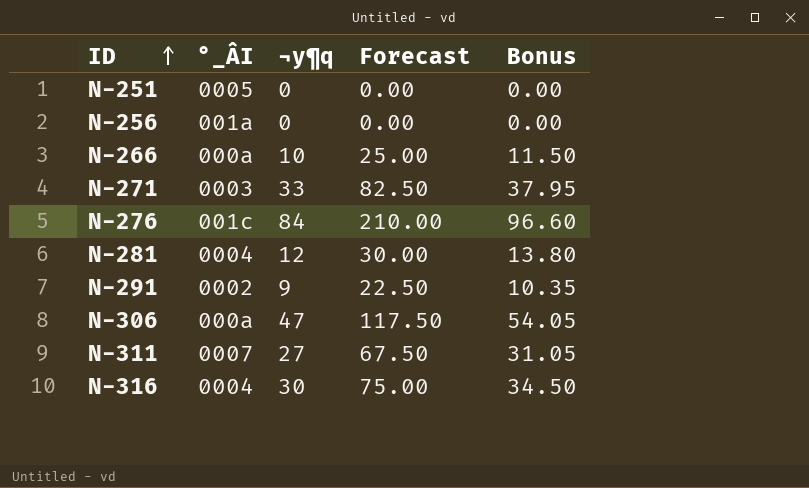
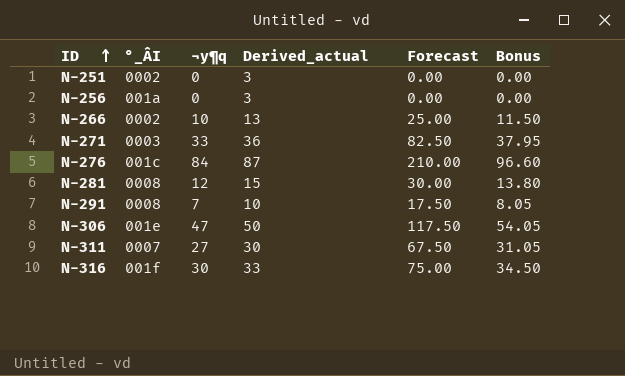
column Derived_actual | formula: none -> [¬y¶q] + 3
N-251 | °_ÂI: 0005 -> 0002
N-266 | °_ÂI: 000a -> 0002
N-281 | °_ÂI: 0004 -> 0008
N-291 | °_ÂI: 0002 -> 0008
N-291 | ¬y¶q: 9 -> 7
N-291 | Forecast: 22.50 -> 17.50
N-291 | Bonus: 10.35 -> 8.05
N-306 | °_ÂI: 000a -> 001e
N-316 | °_ÂI: 0004 -> 001f

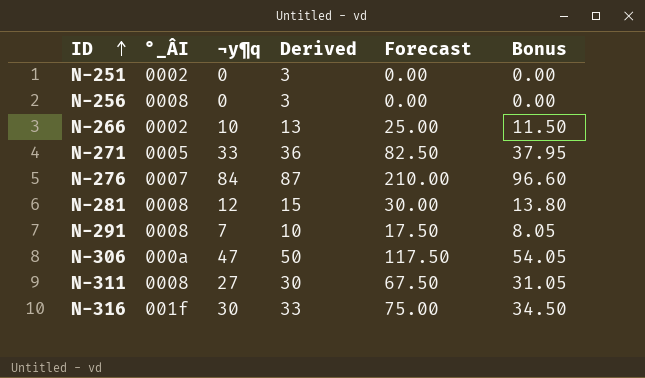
column name: Derived_actual -> Derived
N-256 | °_ÂI: 001a -> 0008
N-271 | °_ÂI: 0003 -> 0005
N-276 | °_ÂI: 001c -> 0007
N-306 | °_ÂI: 001e -> 000a
N-311 | °_ÂI: 0007 -> 0008

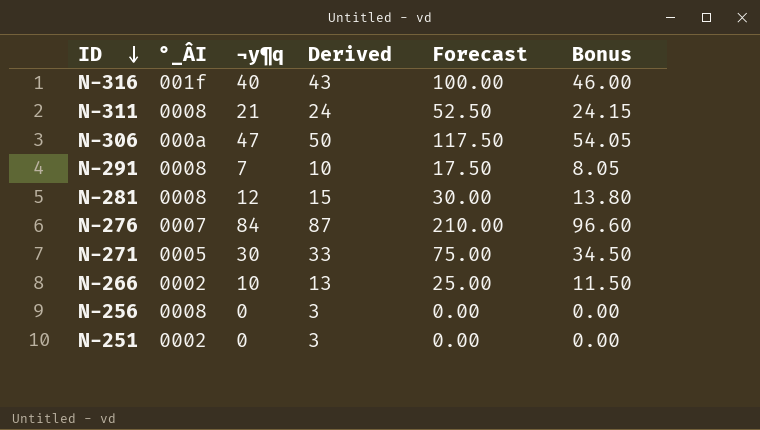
row order: ID ascending -> ID descending
N-316 | ¬y¶q: 30 -> 40
N-316 | Derived: 33 -> 43
N-316 | Forecast: 75.00 -> 100.00
N-316 | Bonus: 34.50 -> 46.00
N-311 | ¬y¶q: 27 -> 21
N-311 | Derived: 30 -> 24
N-311 | Forecast: 67.50 -> 52.50
N-311 | Bonus: 31.05 -> 24.15
N-271 | ¬y¶q: 33 -> 30
N-271 | Derived: 36 -> 33
N-271 | Forecast: 82.50 -> 75.00
N-271 | Bonus: 37.95 -> 34.50

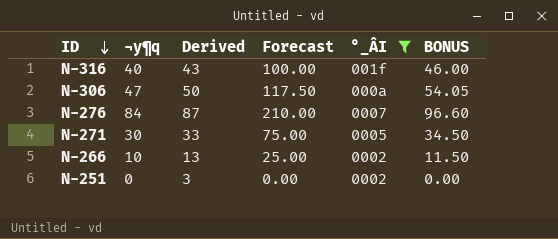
filter: none -> °_ÂI != 0008
column °_ÂI | position: 2 -> 5
column name: Bonus -> BONUS

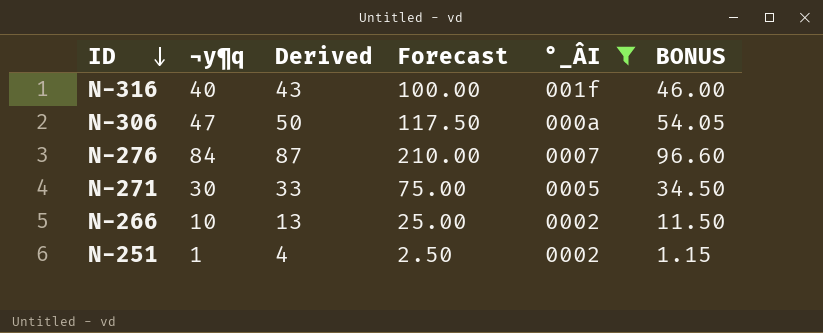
N-251 | ¬y¶q: 0 -> 1
N-251 | Derived: 3 -> 4
N-251 | Forecast: 0.00 -> 2.50
N-251 | BONUS: 0.00 -> 1.15

